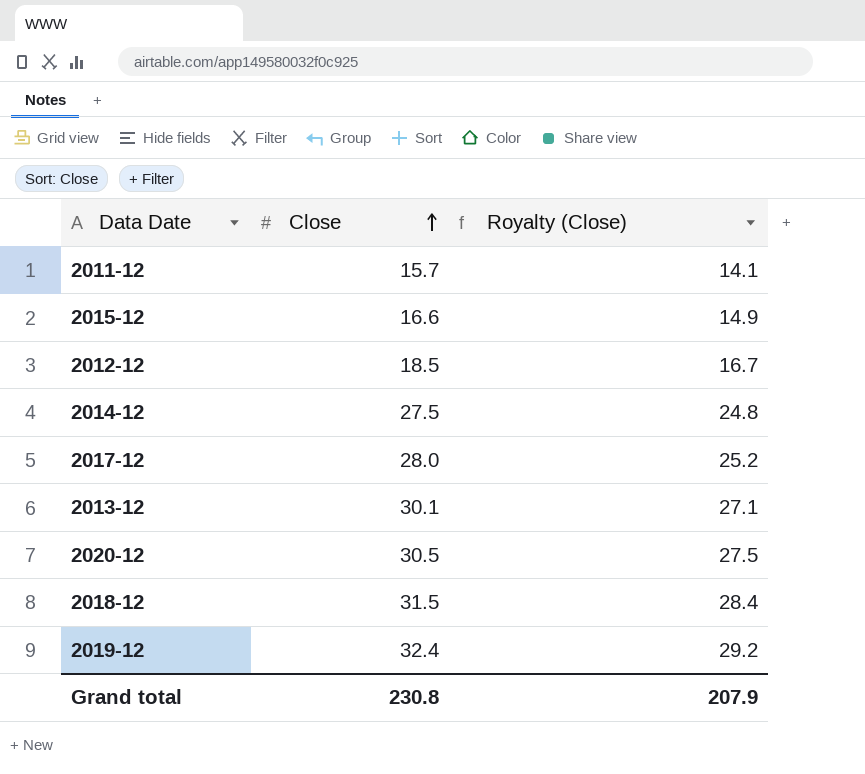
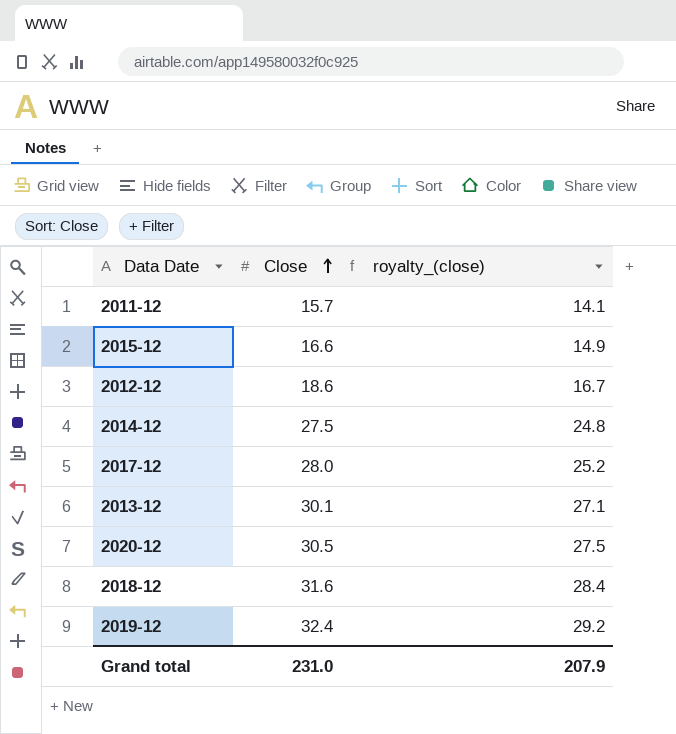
column name: Royalty (Close) -> royalty_(close)
2012-12 | Close: 18.5 -> 18.6
2018-12 | Close: 31.5 -> 31.6
Grand total | Close: 230.8 -> 231.0

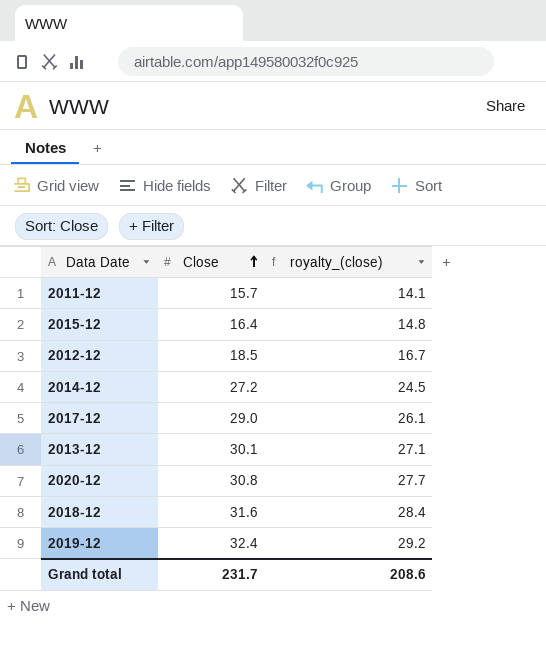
2015-12 | Close: 16.6 -> 16.4
2015-12 | royalty_(close): 14.9 -> 14.8
2012-12 | Close: 18.6 -> 18.5
2014-12 | Close: 27.5 -> 27.2
2014-12 | royalty_(close): 24.8 -> 24.5
2017-12 | Close: 28.0 -> 29.0
2017-12 | royalty_(close): 25.2 -> 26.1
2020-12 | Close: 30.5 -> 30.8
2020-12 | royalty_(close): 27.5 -> 27.7
Grand total | Close: 231.0 -> 231.7
Grand total | royalty_(close): 207.9 -> 208.6

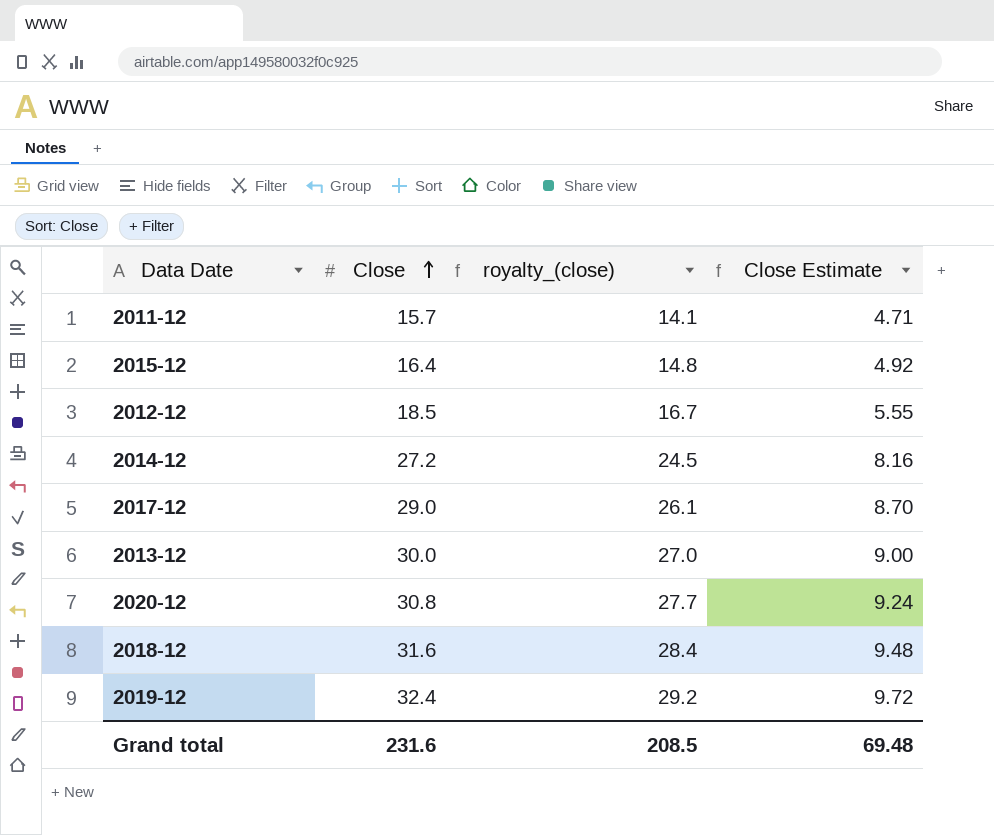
column Close Estimate | formula: none -> [Close] * 0.3
2013-12 | Close: 30.1 -> 30.0
2013-12 | royalty_(close): 27.1 -> 27.0
Grand total | Close: 231.7 -> 231.6
Grand total | royalty_(close): 208.6 -> 208.5

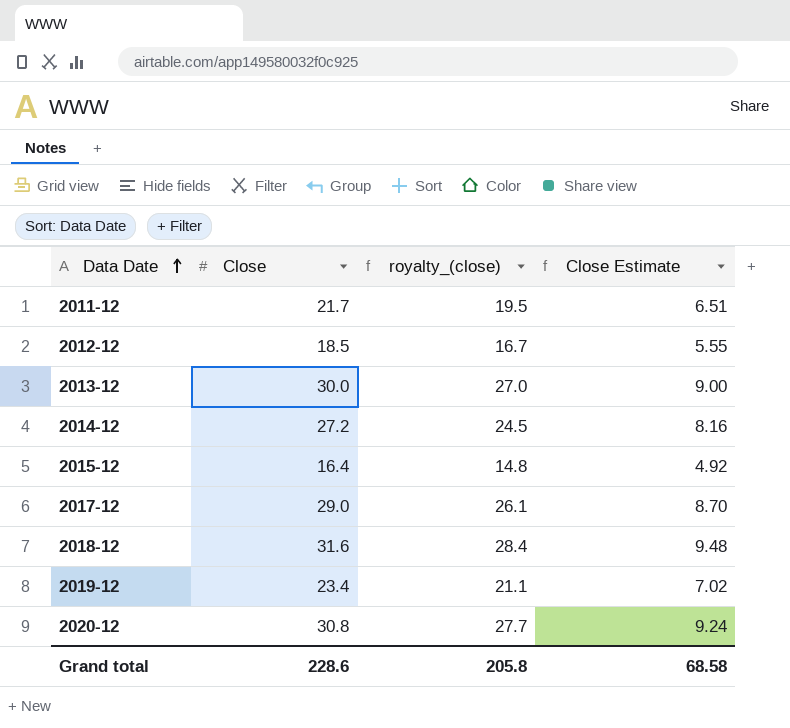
row order: Close ascending -> Data Date ascending
2011-12 | Close: 15.7 -> 21.7
2011-12 | royalty_(close): 14.1 -> 19.5
2011-12 | Close Estimate: 4.71 -> 6.51
2019-12 | Close: 32.4 -> 23.4
2019-12 | royalty_(close): 29.2 -> 21.1
2019-12 | Close Estimate: 9.72 -> 7.02
Grand total | Close: 231.6 -> 228.6
Grand total | royalty_(close): 208.5 -> 205.8
Grand total | Close Estimate: 69.48 -> 68.58

